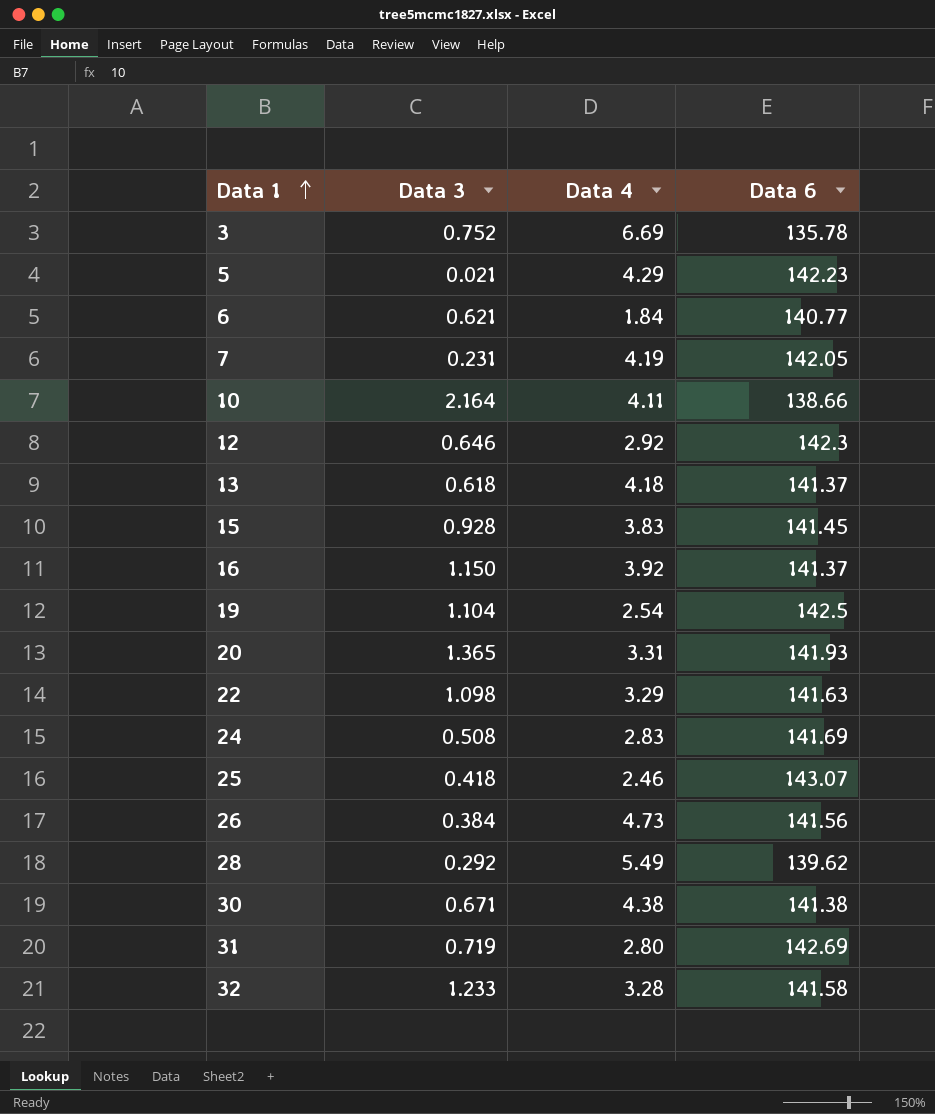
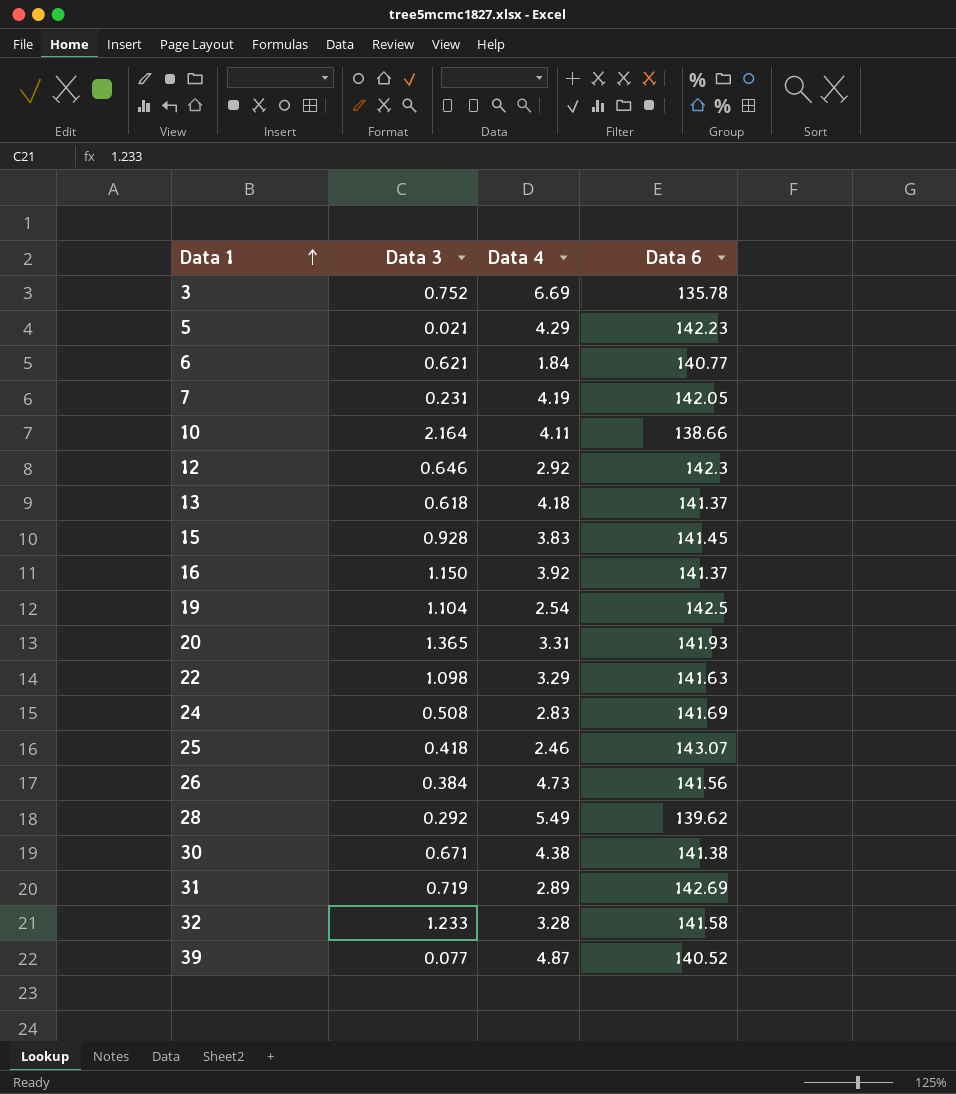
31 | Data 4: 2.80 -> 2.89
row 39: none -> 0.077 | 4.87 | 140.52

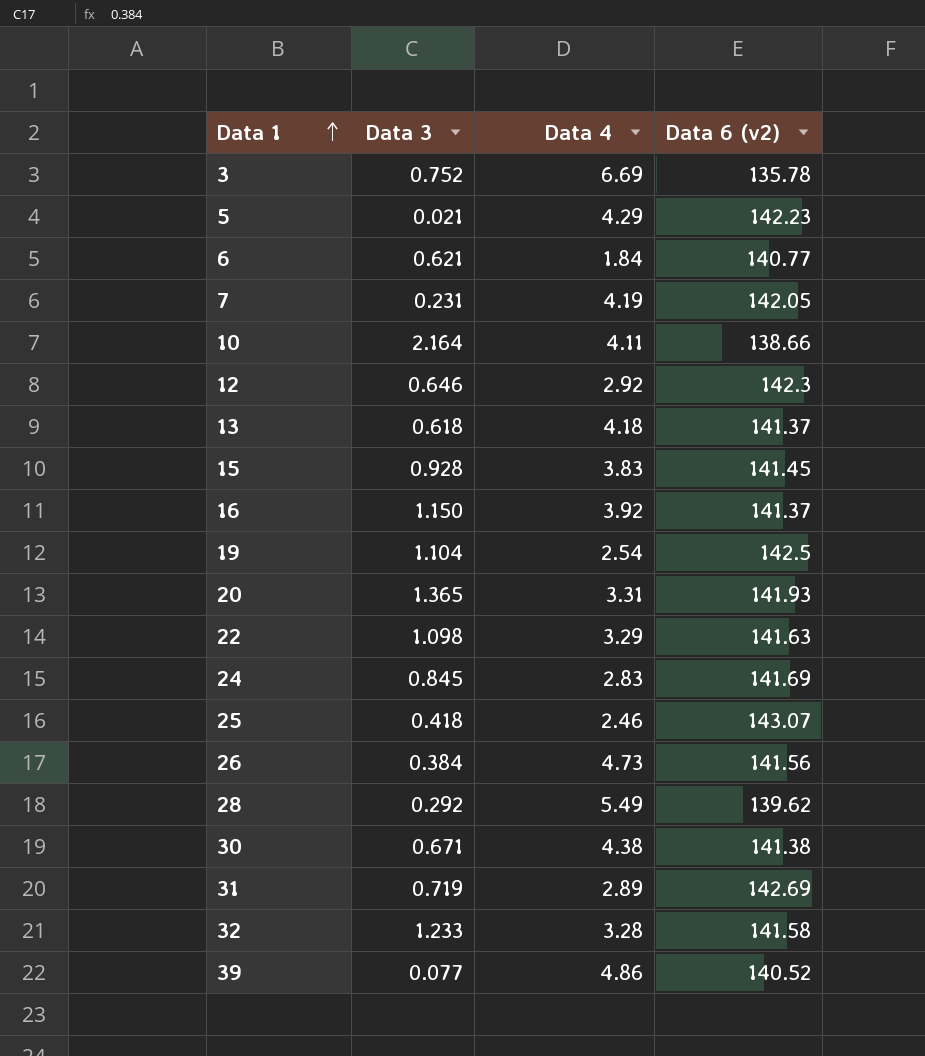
column name: Data 6 -> Data 6 (v2)
24 | Data 3: 0.508 -> 0.845
39 | Data 4: 4.87 -> 4.86

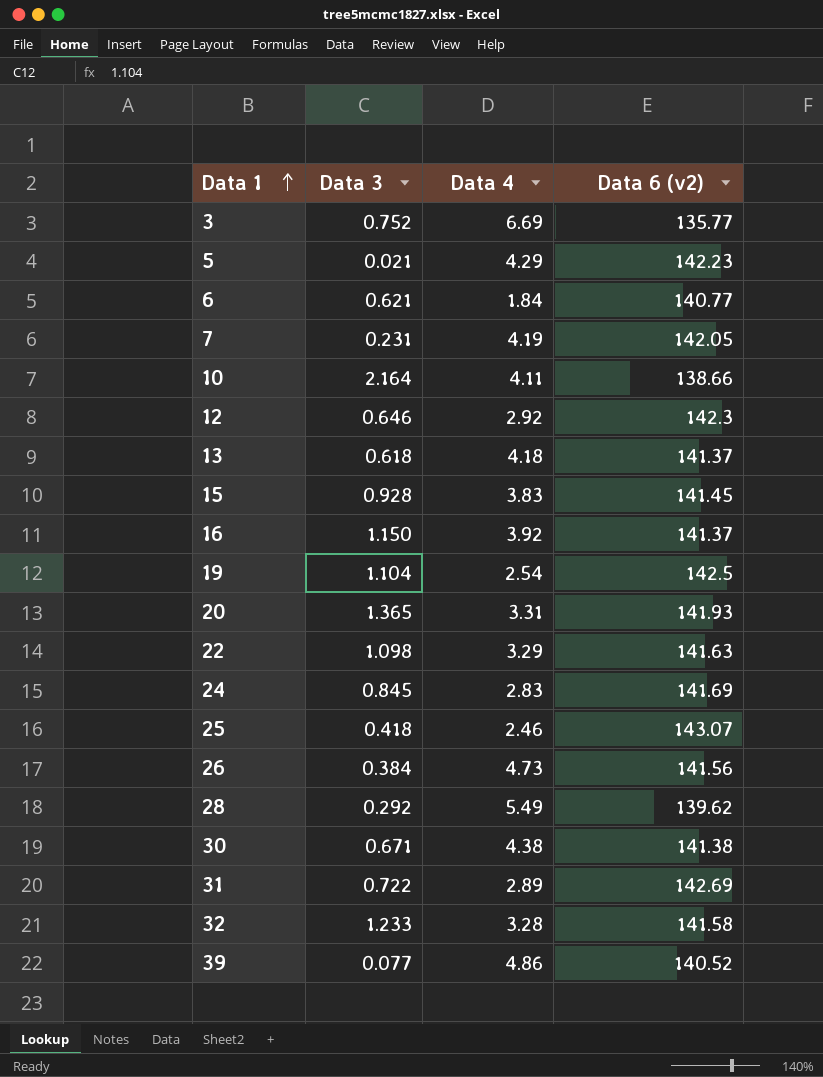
3 | Data 6 (v2): 135.78 -> 135.77
31 | Data 3: 0.719 -> 0.722

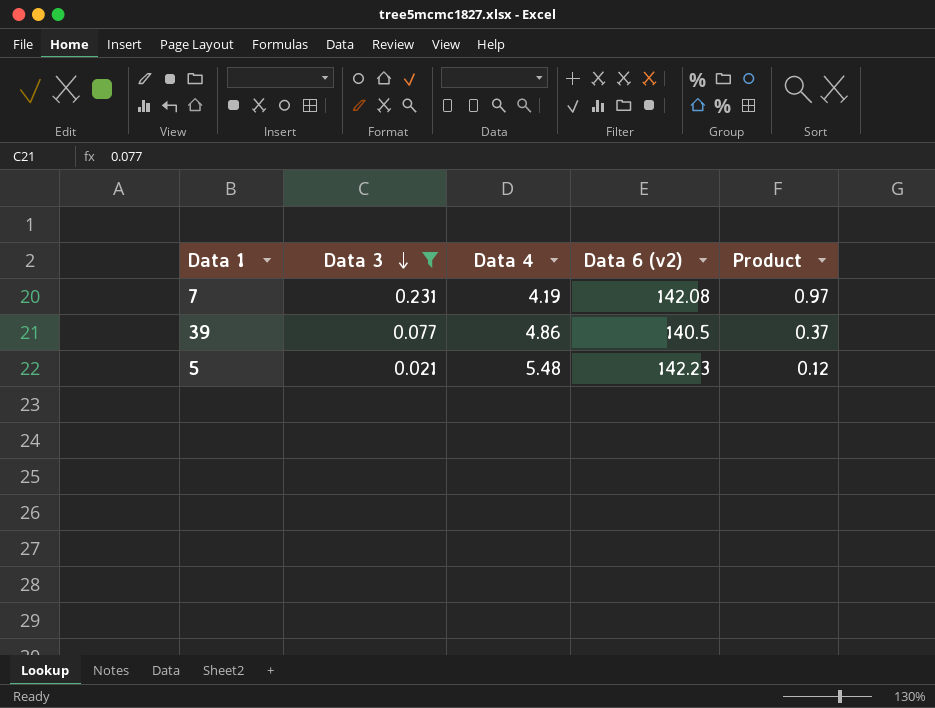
filter: none -> Data 3 <= 0.231
row order: Data 1 ascending -> Data 3 descending
column Product | formula: none -> [Data 3] * [Data 4]
7 | Data 6 (v2): 142.05 -> 142.08
39 | Data 6 (v2): 140.52 -> 140.5
5 | Data 4: 4.29 -> 5.48

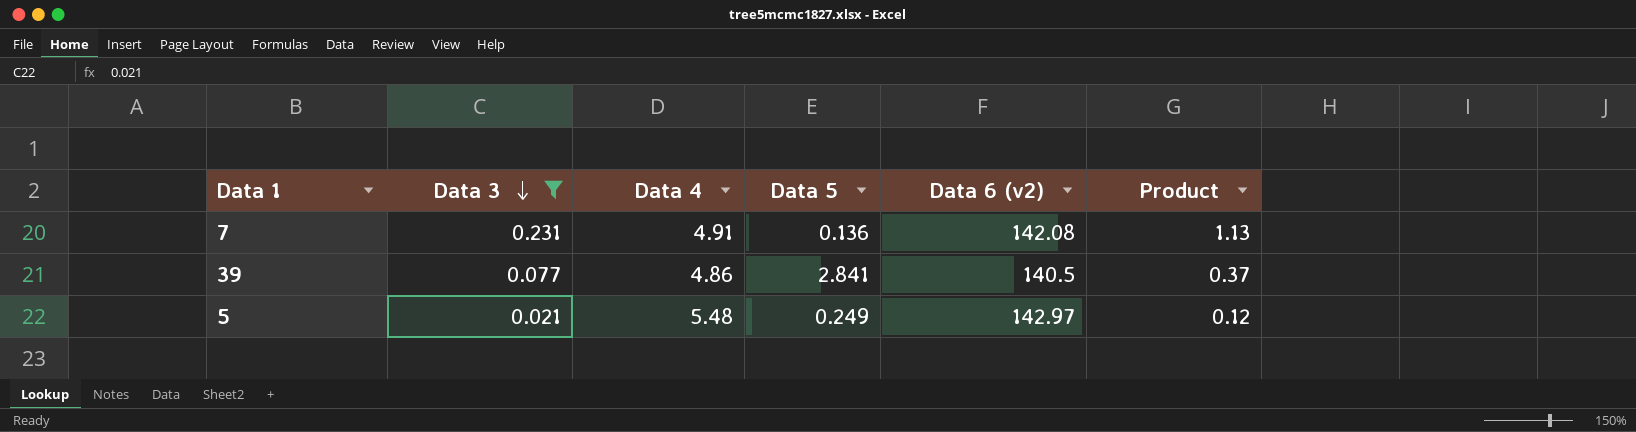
column Data 5 | position: none -> 4
7 | Data 4: 4.19 -> 4.91
7 | Product: 0.97 -> 1.13
5 | Data 6 (v2): 142.23 -> 142.97

